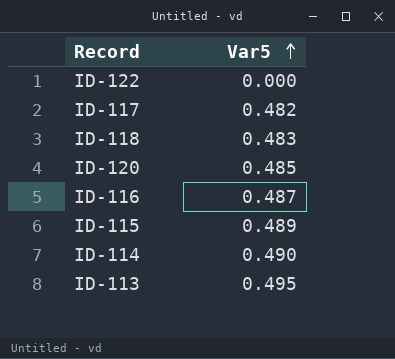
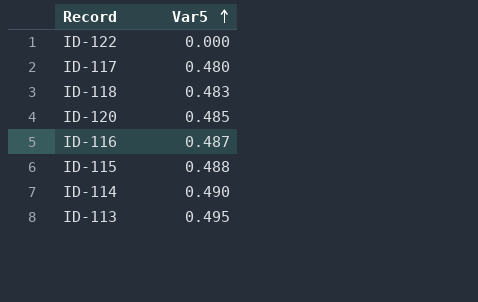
ID-117 | Var5: 0.482 -> 0.480
ID-115 | Var5: 0.489 -> 0.488

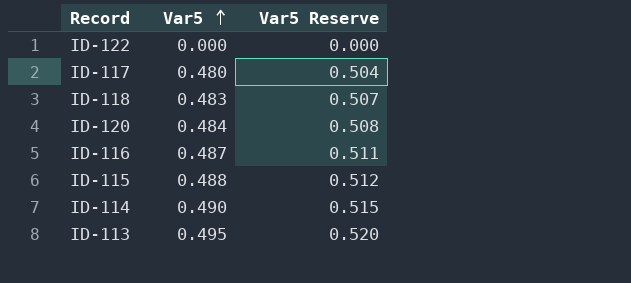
column Var5 Reserve | formula: none -> [Var5] * 1.05
ID-120 | Var5: 0.485 -> 0.484

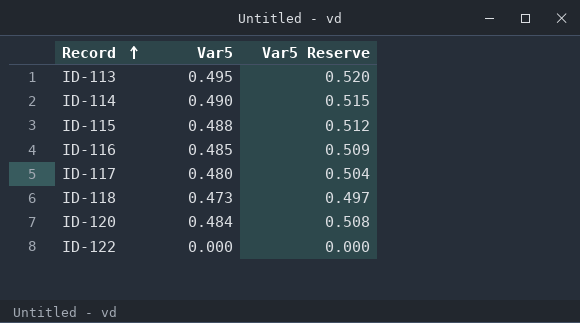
row order: Var5 ascending -> Record ascending
ID-116 | Var5: 0.487 -> 0.485
ID-116 | Var5 Reserve: 0.511 -> 0.509
ID-118 | Var5: 0.483 -> 0.473
ID-118 | Var5 Reserve: 0.507 -> 0.497

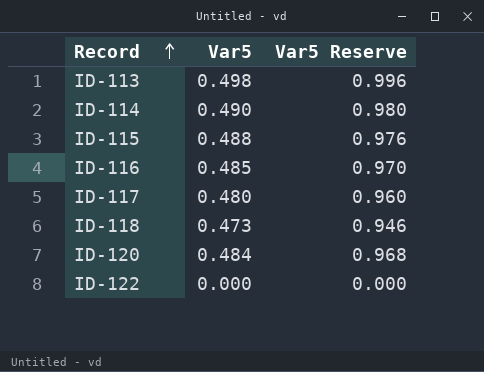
column Var5 Reserve | formula: [Var5] * 1.05 -> [Var5] * 2
ID-113 | Var5: 0.495 -> 0.498

